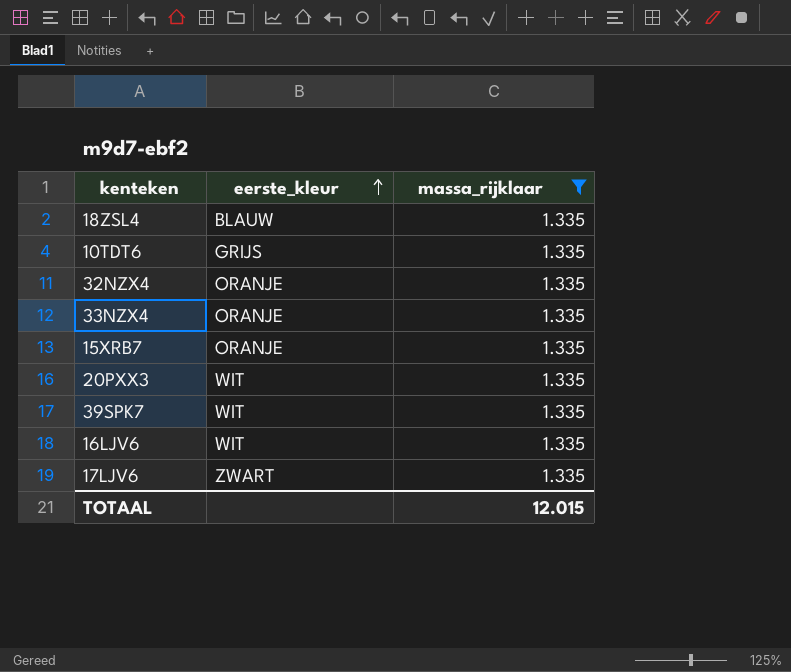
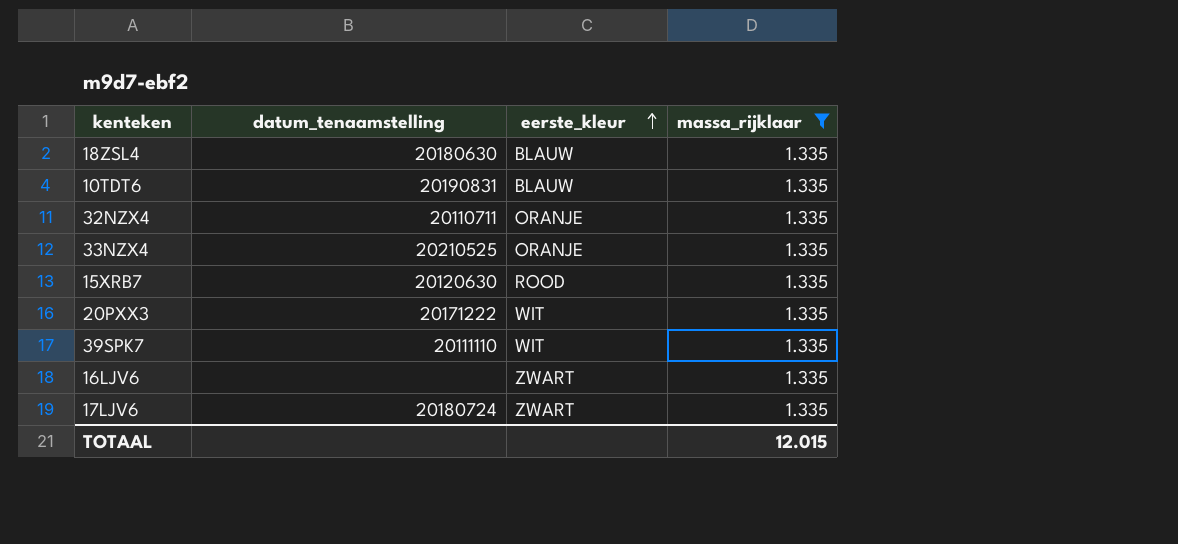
column datum_tenaamstelling | position: none -> 2
10TDT6 | eerste_kleur: GRIJS -> BLAUW
15XRB7 | eerste_kleur: ORANJE -> ROOD
16LJV6 | eerste_kleur: WIT -> ZWART

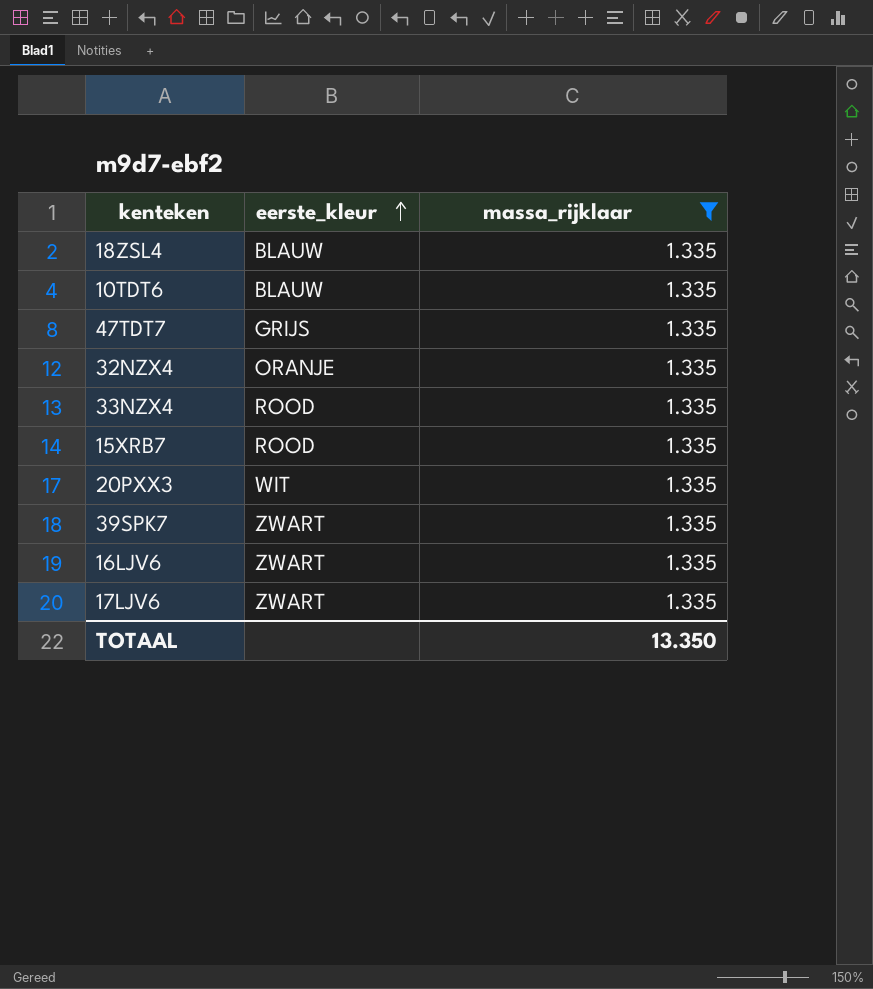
column datum_tenaamstelling | position: 2 -> none
row 47TDT7: none -> GRIJS | 1.335
33NZX4 | eerste_kleur: ORANJE -> ROOD
39SPK7 | eerste_kleur: WIT -> ZWART
TOTAAL | massa_rijklaar: 12.015 -> 13.350

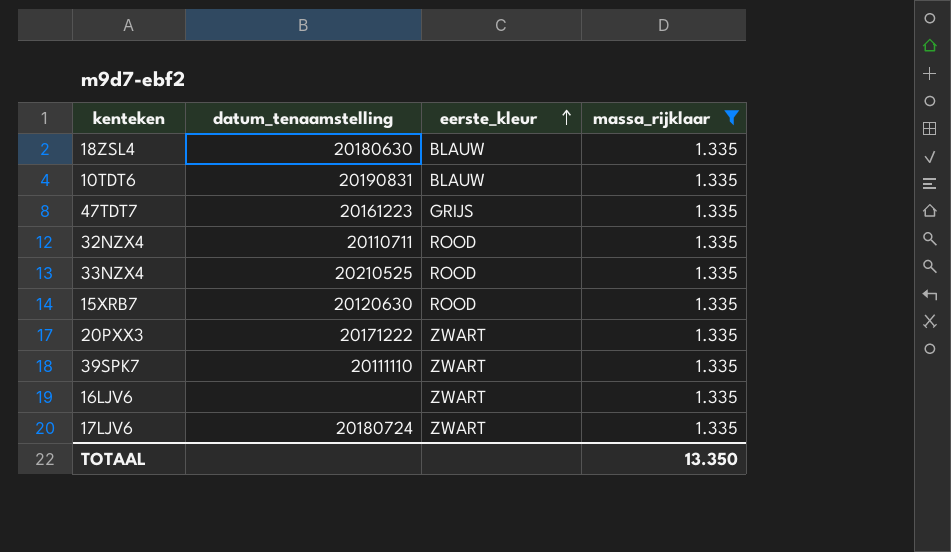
column datum_tenaamstelling | position: none -> 2
32NZX4 | eerste_kleur: ORANJE -> ROOD
20PXX3 | eerste_kleur: WIT -> ZWART

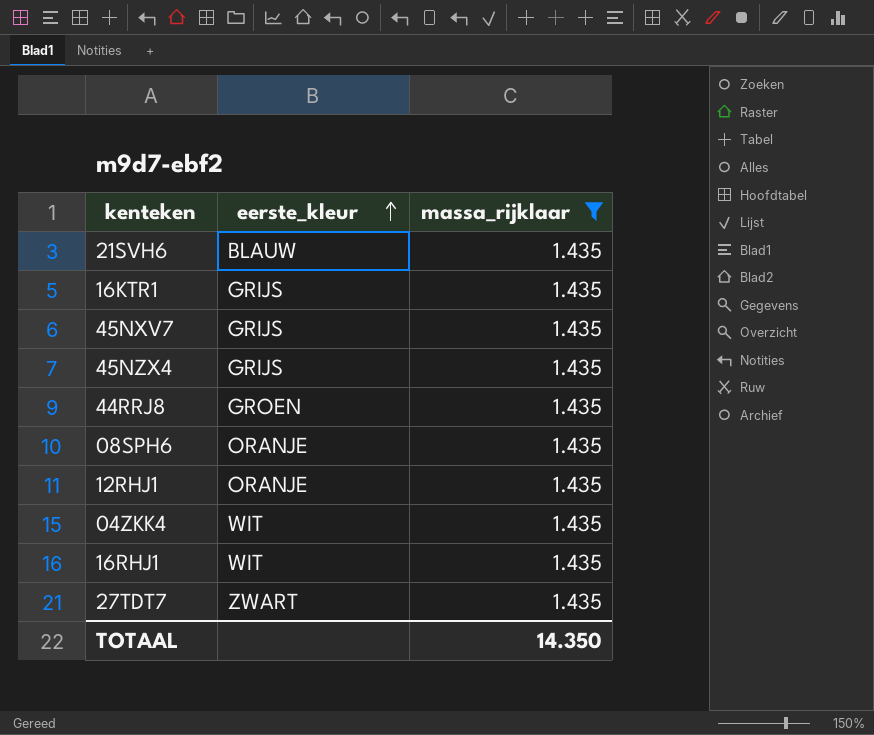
filter: massa_rijklaar = 1.335 -> massa_rijklaar = 1.435
column datum_tenaamstelling | position: 2 -> none
TOTAAL | massa_rijklaar: 13.350 -> 14.350

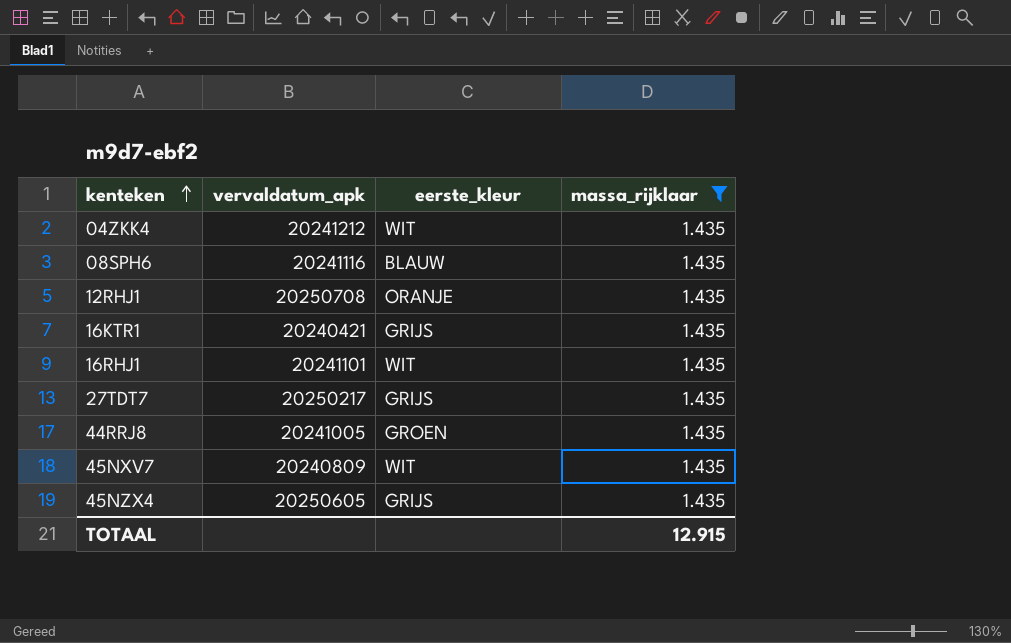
row order: eerste_kleur ascending -> kenteken ascending
column vervaldatum_apk | position: none -> 2
row 21SVH6: BLAUW | 1.435 -> none
08SPH6 | eerste_kleur: ORANJE -> BLAUW
27TDT7 | eerste_kleur: ZWART -> GRIJS
45NXV7 | eerste_kleur: GRIJS -> WIT
TOTAAL | massa_rijklaar: 14.350 -> 12.915

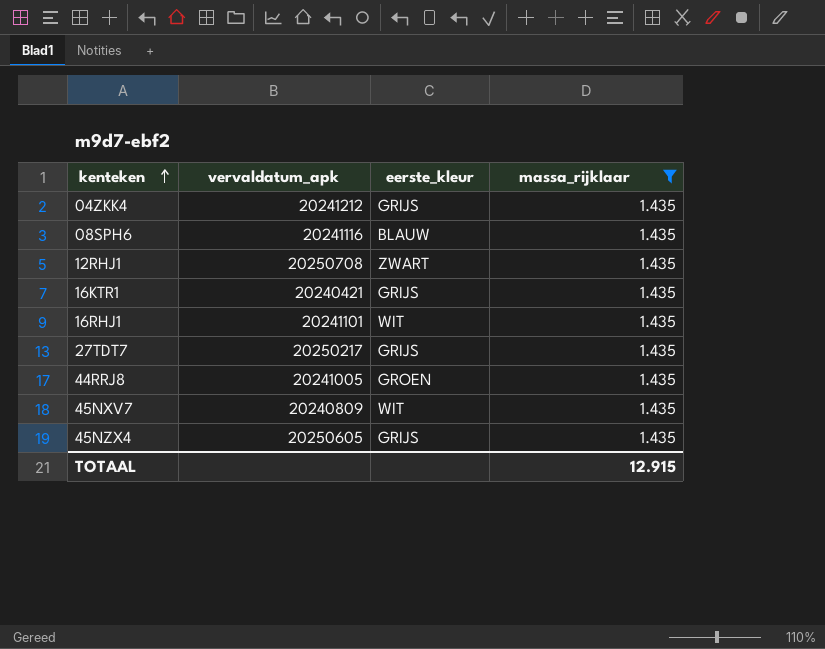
04ZKK4 | eerste_kleur: WIT -> GRIJS
12RHJ1 | eerste_kleur: ORANJE -> ZWART

